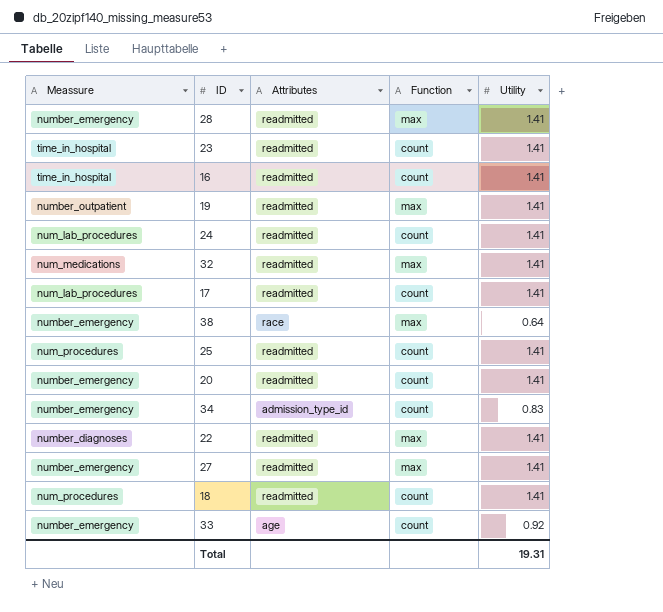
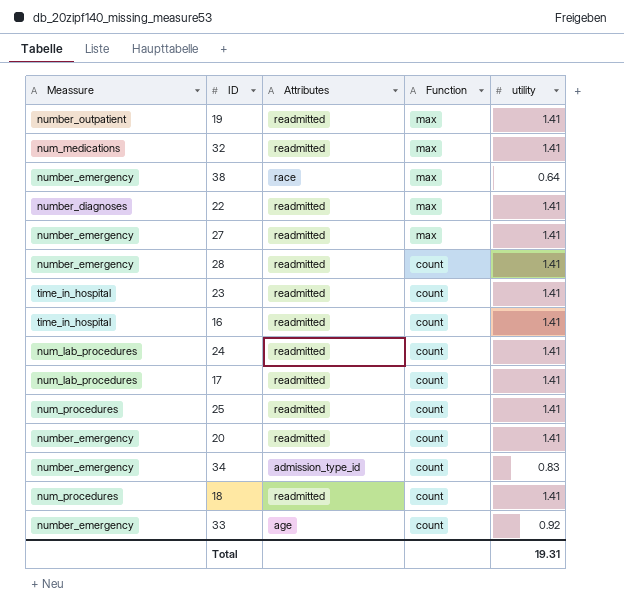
row order: none -> Function descending
column name: Utility -> utility
28 | Function: max -> count

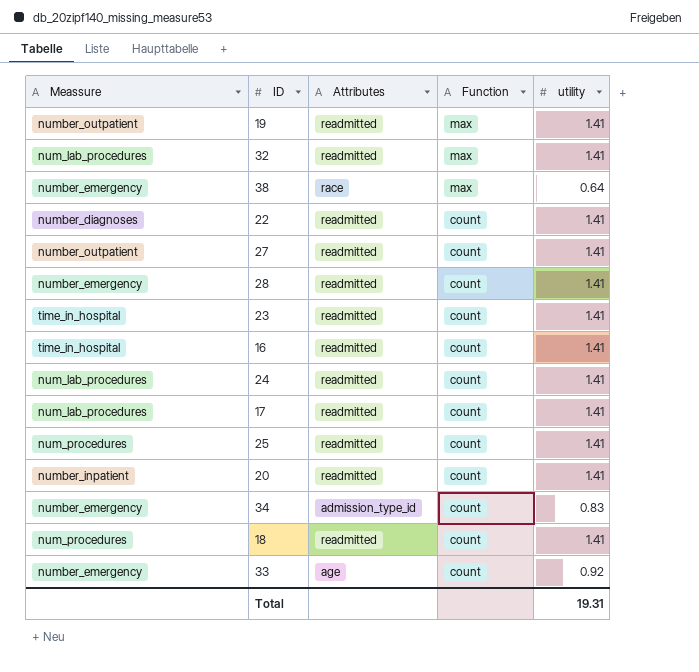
32 | Meassure: num_medications -> num_lab_procedures
22 | Function: max -> count
27 | Meassure: number_emergency -> number_outpatient
27 | Function: max -> count
20 | Meassure: number_emergency -> number_inpatient

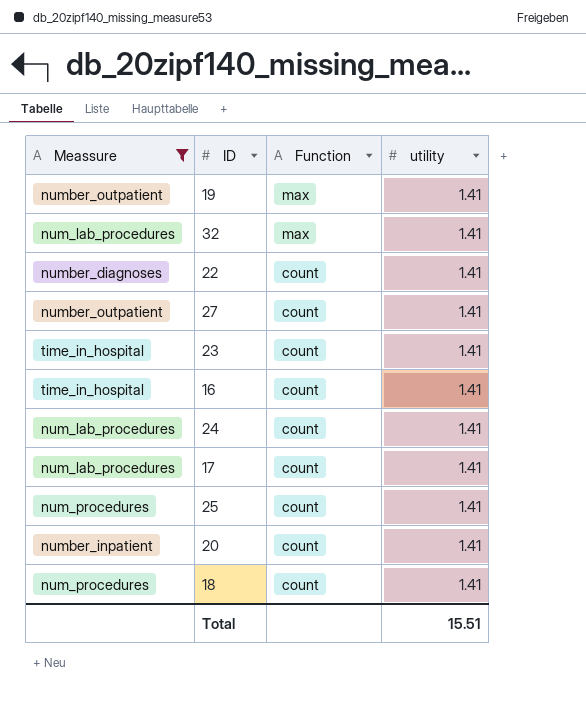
filter: none -> Meassure != number_emergency
column Attributes | position: 3 -> none
Total | utility: 19.31 -> 15.51

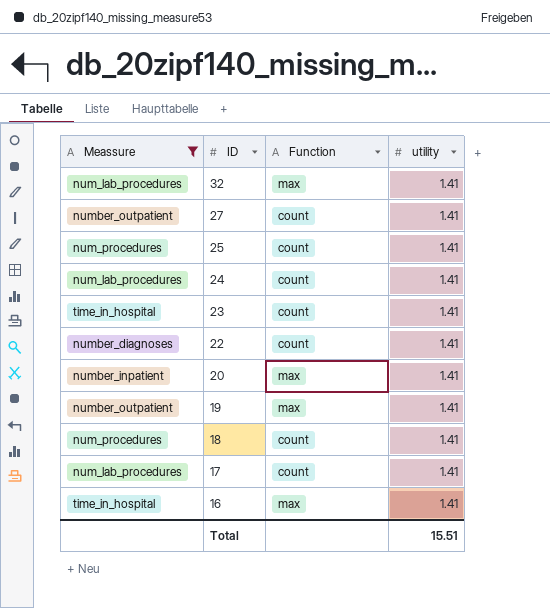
row order: Function descending -> ID descending
20 | Function: count -> max
16 | Function: count -> max

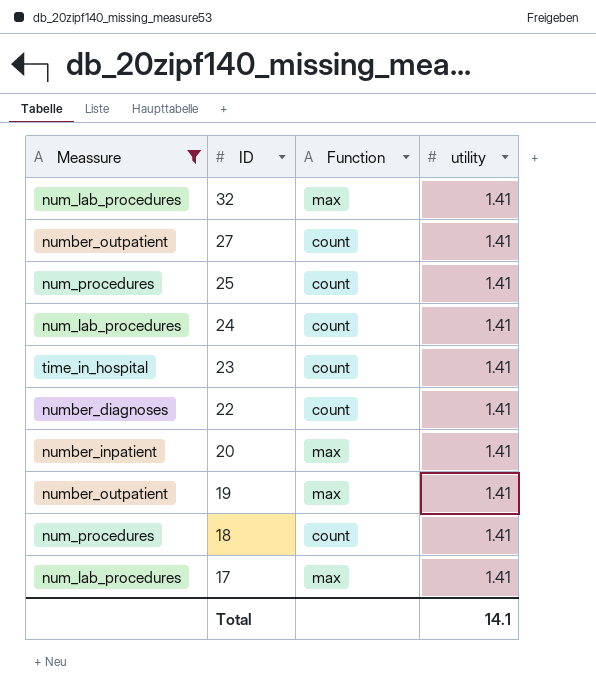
row 16: time_in_hospital | max | 1.41 -> none
17 | Function: count -> max
Total | utility: 15.51 -> 14.1

